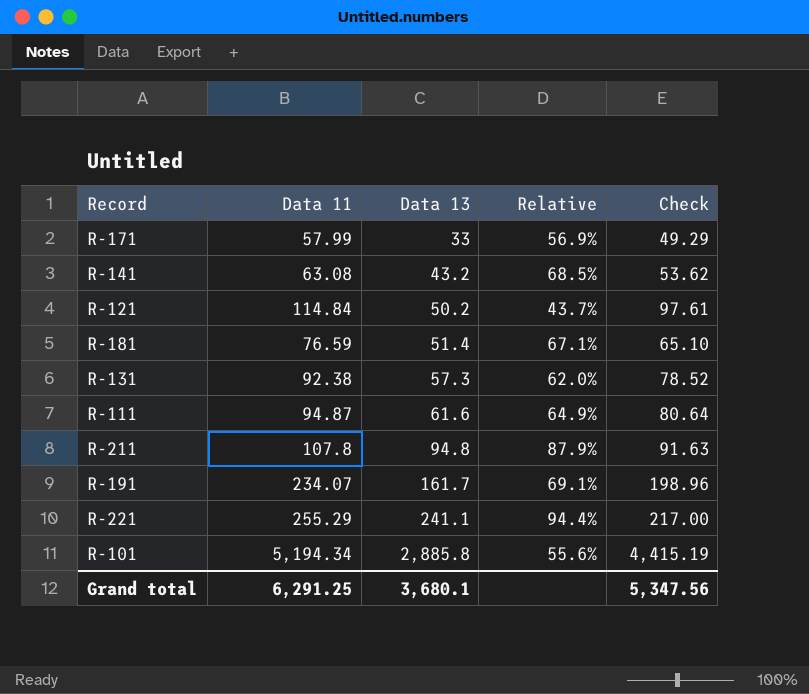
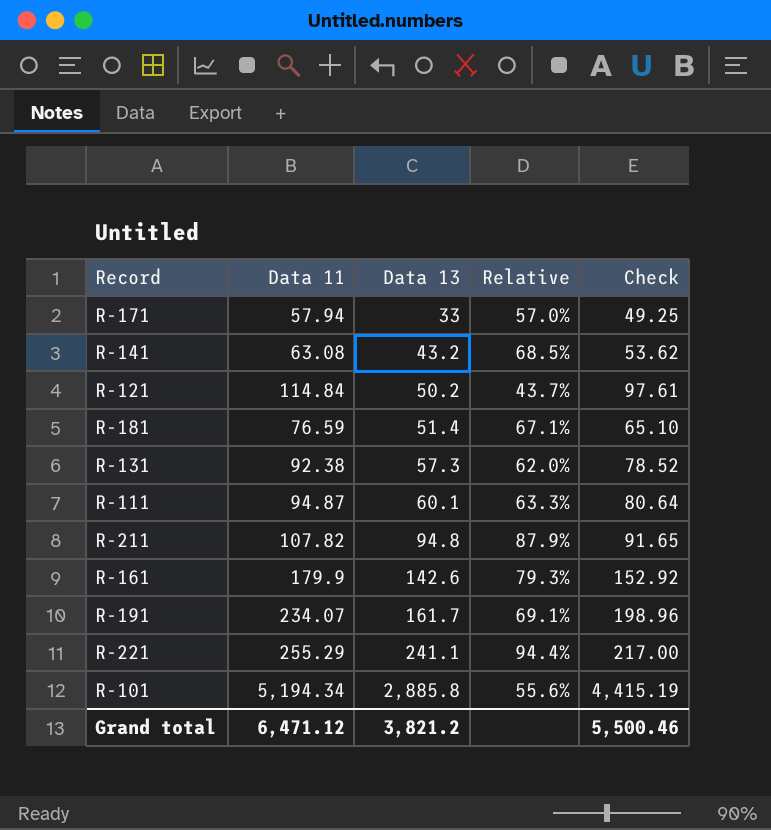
R-171 | Data 11: 57.99 -> 57.94
R-171 | Relative: 56.9% -> 57.0%
R-171 | Check: 49.29 -> 49.25
R-111 | Data 13: 61.6 -> 60.1
R-111 | Relative: 64.9% -> 63.3%
R-211 | Data 11: 107.8 -> 107.82
R-211 | Check: 91.63 -> 91.65
row R-161: none -> 179.9 | 142.6 | 79.3% | 152.92
Grand total | Data 11: 6,291.25 -> 6,471.12
Grand total | Data 13: 3,680.1 -> 3,821.2
Grand total | Check: 5,347.56 -> 5,500.46

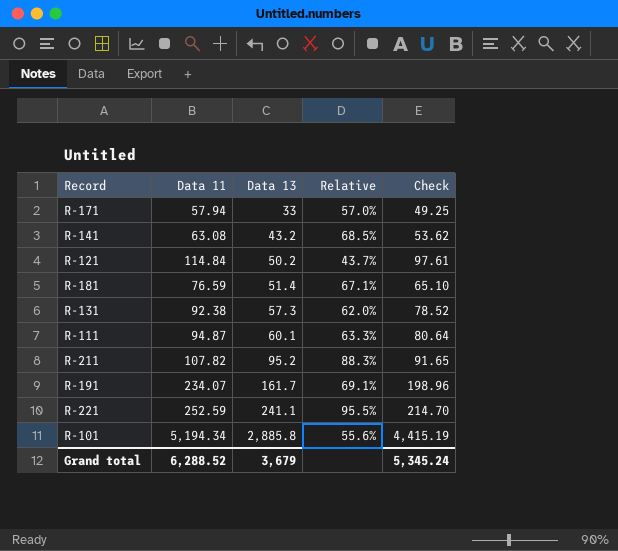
row R-161: 179.9 | 142.6 | 79.3% | 152.92 -> none
R-211 | Data 13: 94.8 -> 95.2
R-211 | Relative: 87.9% -> 88.3%
R-221 | Data 11: 255.29 -> 252.59
R-221 | Relative: 94.4% -> 95.5%
R-221 | Check: 217.00 -> 214.70
Grand total | Data 11: 6,471.12 -> 6,288.52
Grand total | Data 13: 3,821.2 -> 3,679
Grand total | Check: 5,500.46 -> 5,345.24

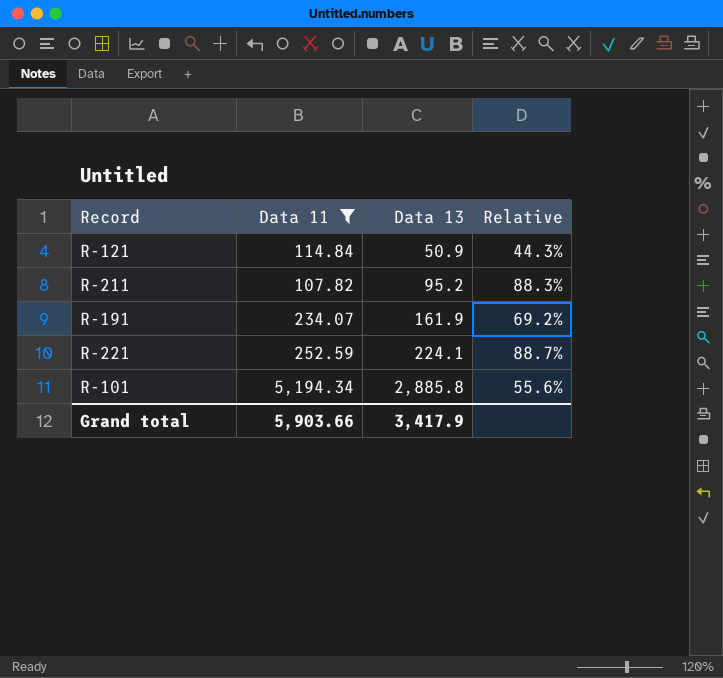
filter: none -> Data 11 >= 107.82
column Check | formula: [Data 11] * 0.85 -> none
R-121 | Data 13: 50.2 -> 50.9
R-121 | Relative: 43.7% -> 44.3%
R-191 | Data 13: 161.7 -> 161.9
R-191 | Relative: 69.1% -> 69.2%
R-221 | Data 13: 241.1 -> 224.1
R-221 | Relative: 95.5% -> 88.7%
Grand total | Data 11: 6,288.52 -> 5,903.66
Grand total | Data 13: 3,679 -> 3,417.9

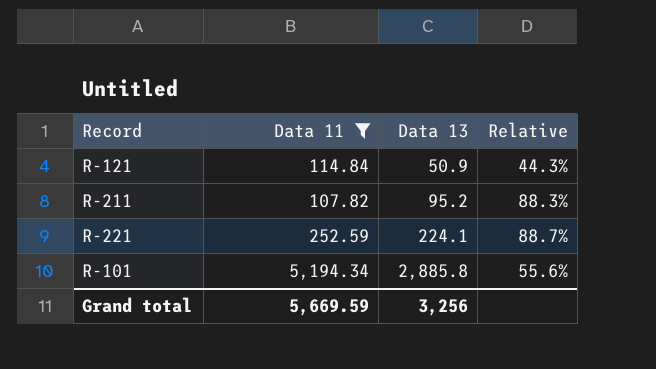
row R-191: 234.07 | 161.9 | 69.2% -> none
Grand total | Data 11: 5,903.66 -> 5,669.59
Grand total | Data 13: 3,417.9 -> 3,256

